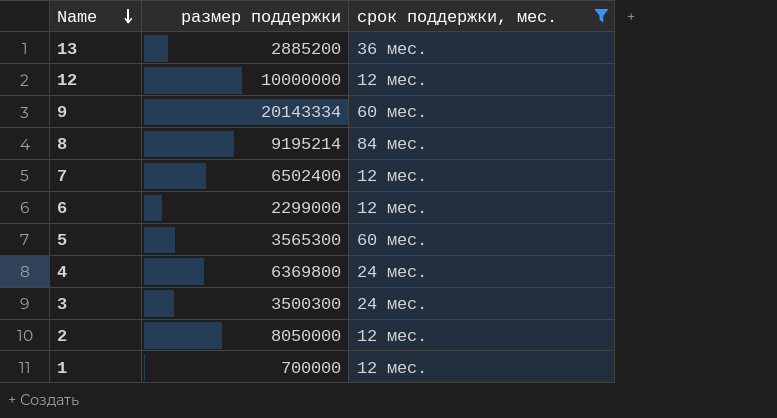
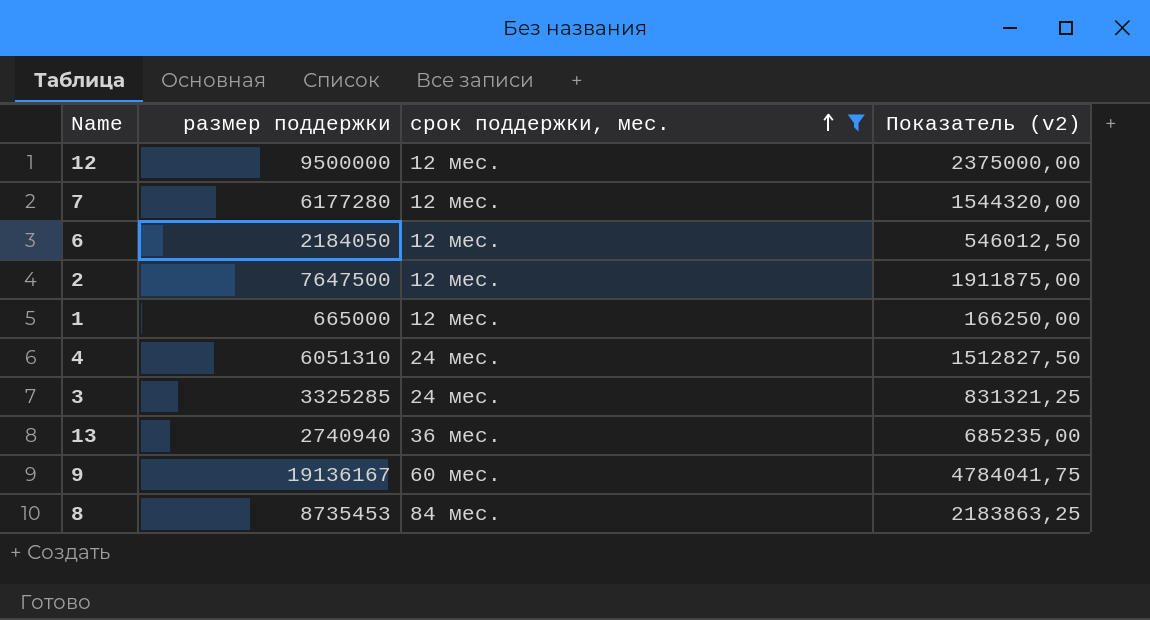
row order: Name descending -> срок поддержки, мес. ascending
column Показатель (v2) | formula: none -> [размер поддержки] * 0,25
row 5: 3565300 | 60 мес. -> none
12 | размер поддержки: 10000000 -> 9500000
7 | размер поддержки: 6502400 -> 6177280
6 | размер поддержки: 2299000 -> 2184050
2 | размер поддержки: 8050000 -> 7647500
1 | размер поддержки: 700000 -> 665000
4 | размер поддержки: 6369800 -> 6051310
3 | размер поддержки: 3500300 -> 3325285
13 | размер поддержки: 2885200 -> 2740940
9 | размер поддержки: 20143334 -> 19136167
8 | размер поддержки: 9195214 -> 8735453

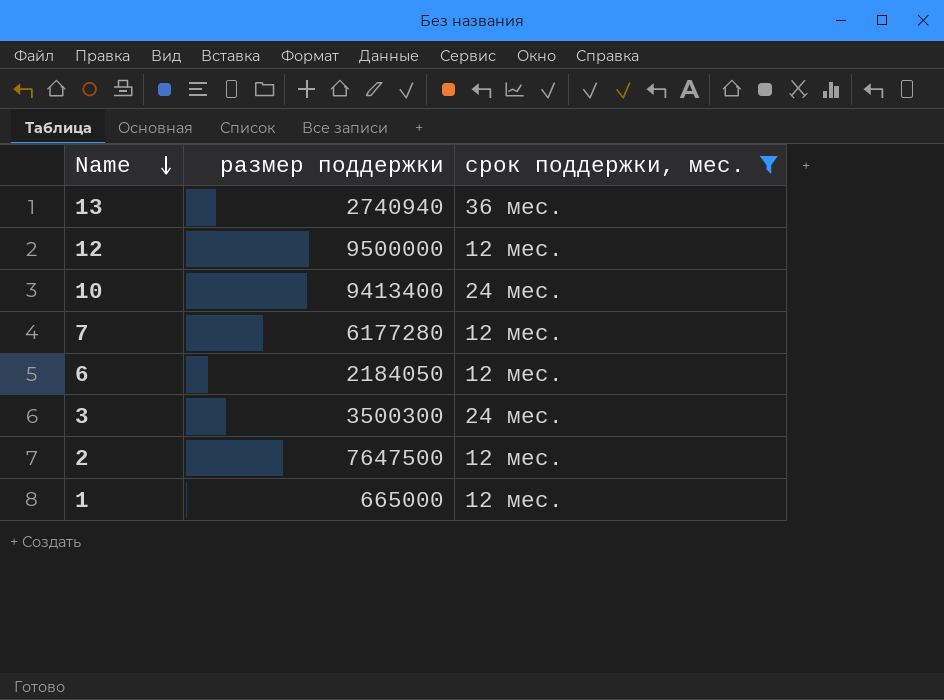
row order: срок поддержки, мес. ascending -> Name descending
column Показатель (v2) | formula: [размер поддержки] * 0,25 -> none
row 4: 6051310 | 24 мес. | 1512827,50 -> none
row 9: 19136167 | 60 мес. | 4784041,75 -> none
row 8: 8735453 | 84 мес. | 2183863,25 -> none
row 10: none -> 9413400 | 24 мес.
3 | размер поддержки: 3325285 -> 3500300

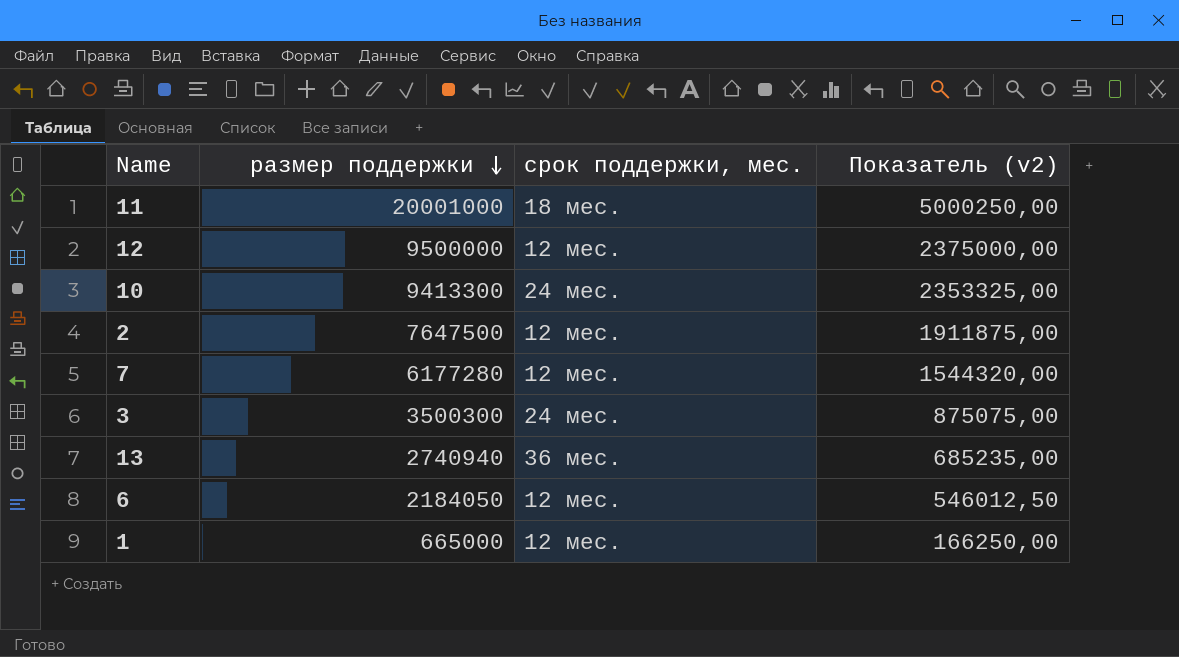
filter: срок поддержки, мес. != 18 мес. -> none
row order: Name descending -> размер поддержки descending
column Показатель (v2) | formula: none -> [размер поддержки] * 0,25
10 | размер поддержки: 9413400 -> 9413300

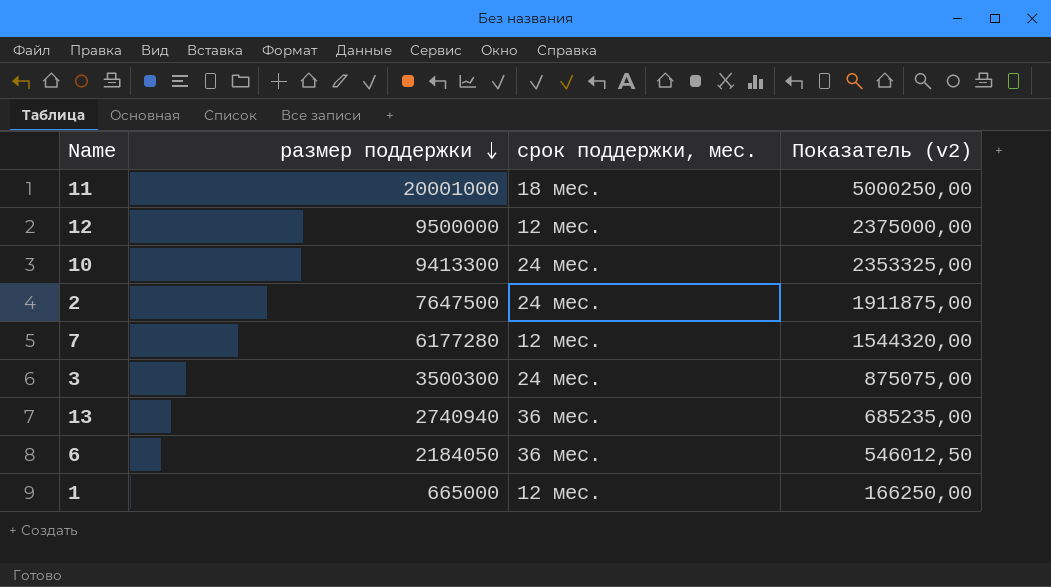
2 | срок поддержки, мес.: 12 мес. -> 24 мес.
6 | срок поддержки, мес.: 12 мес. -> 36 мес.

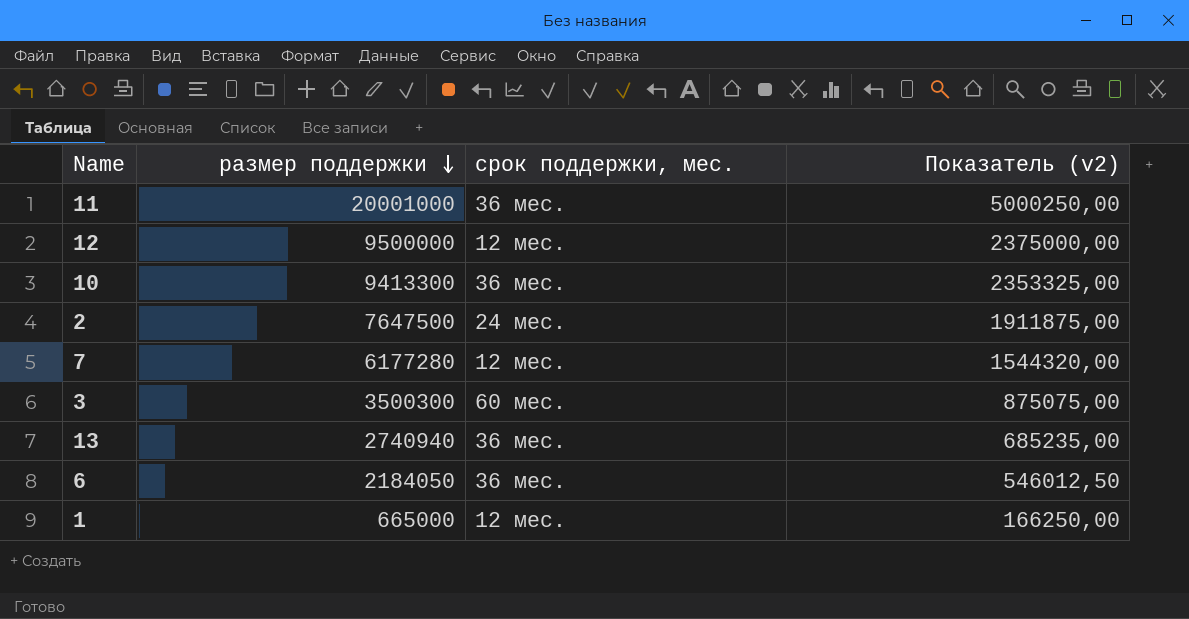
11 | срок поддержки, мес.: 18 мес. -> 36 мес.
10 | срок поддержки, мес.: 24 мес. -> 36 мес.
3 | срок поддержки, мес.: 24 мес. -> 60 мес.

